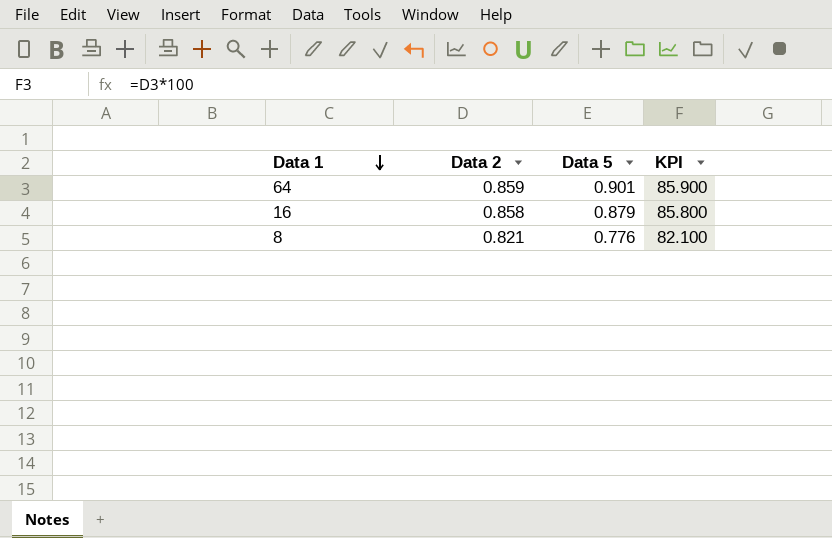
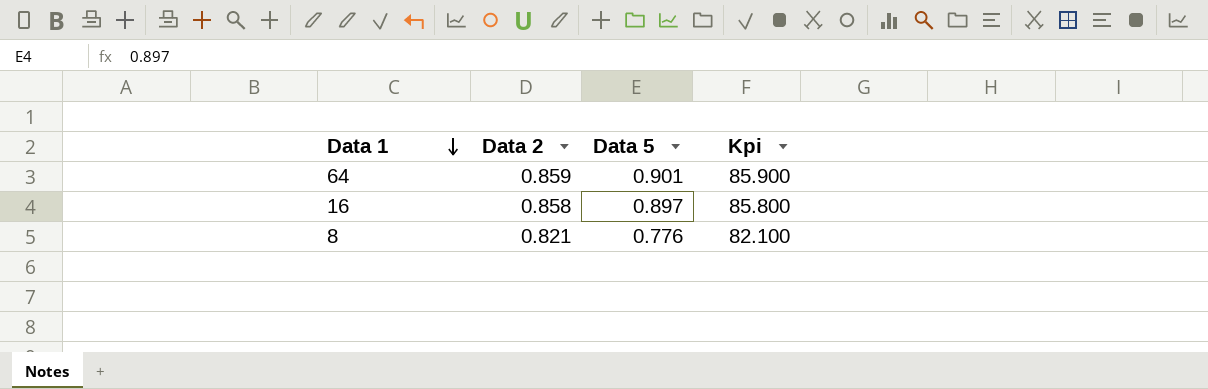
column name: KPI -> Kpi
16 | Data 5: 0.879 -> 0.897

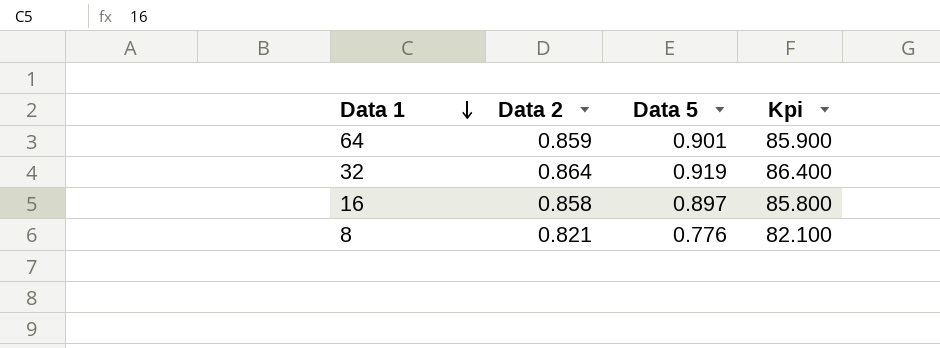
row 32: none -> 0.864 | 0.919 | 86.400

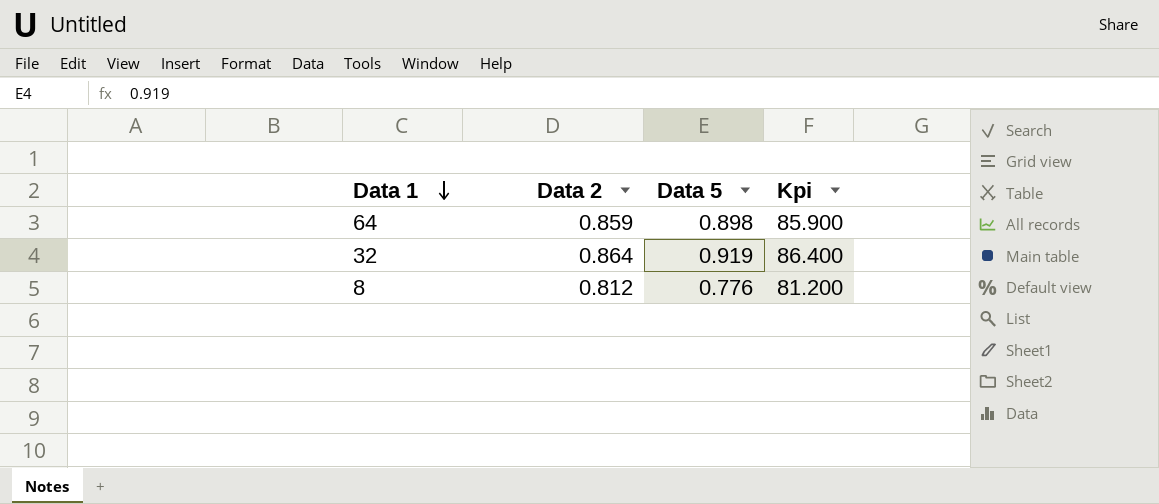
row 16: 0.858 | 0.897 | 85.800 -> none
64 | Data 5: 0.901 -> 0.898
8 | Data 2: 0.821 -> 0.812
8 | Kpi: 82.100 -> 81.200

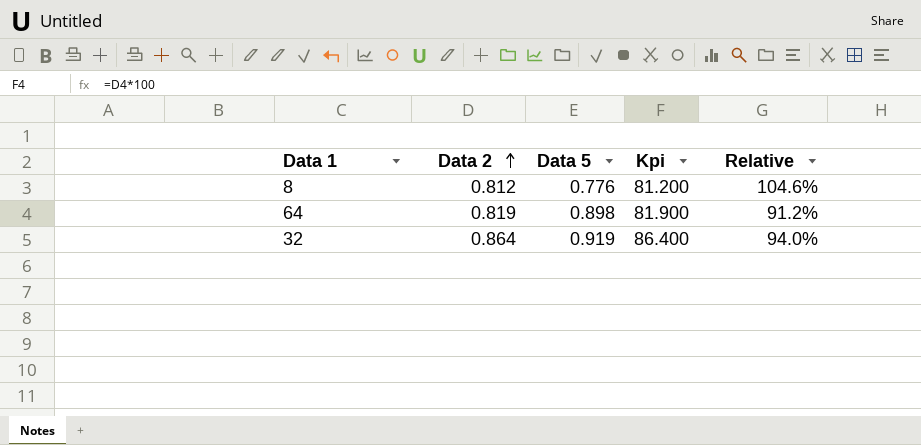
row order: Data 1 descending -> Data 2 ascending
column Relative | formula: none -> [Data 2] / [Data 5]
64 | Data 2: 0.859 -> 0.819
64 | Kpi: 85.900 -> 81.900

